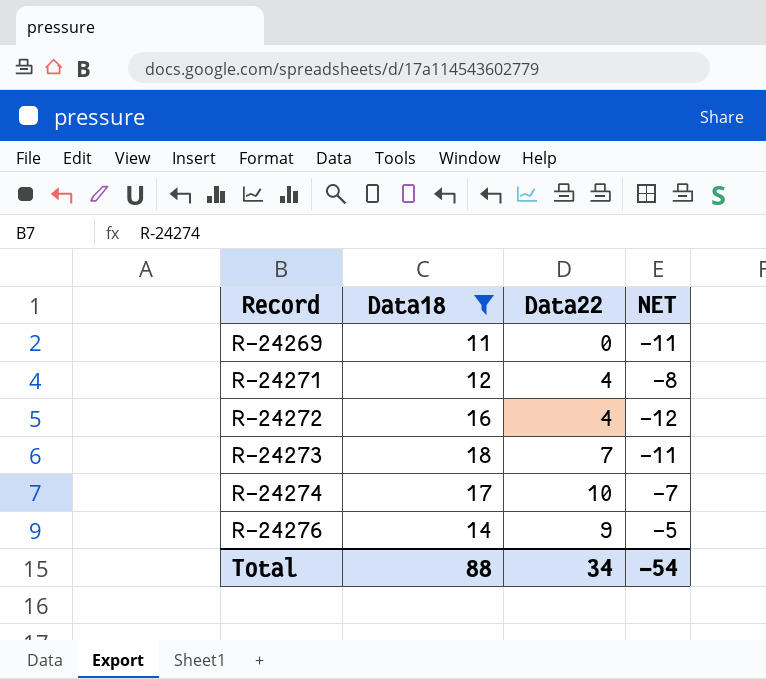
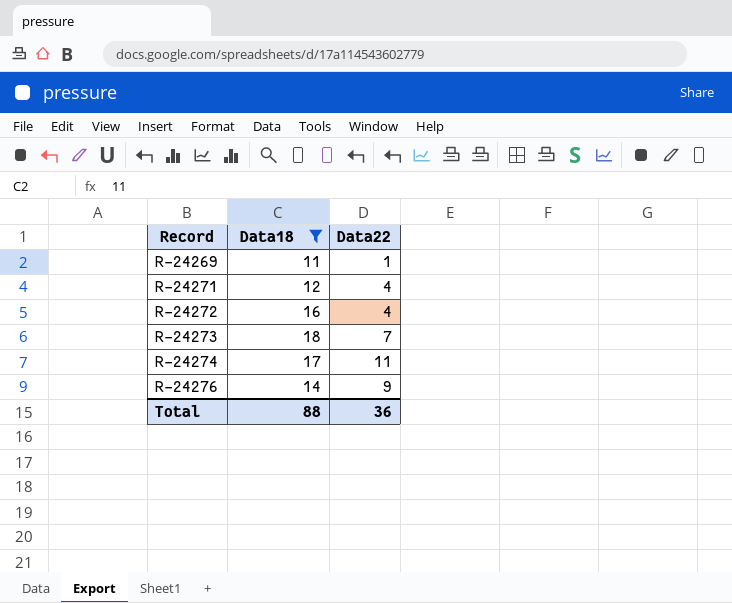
column NET | formula: [Data22] - [Data18] -> none
R-24269 | Data22: 0 -> 1
R-24274 | Data22: 10 -> 11
Total | Data22: 34 -> 36

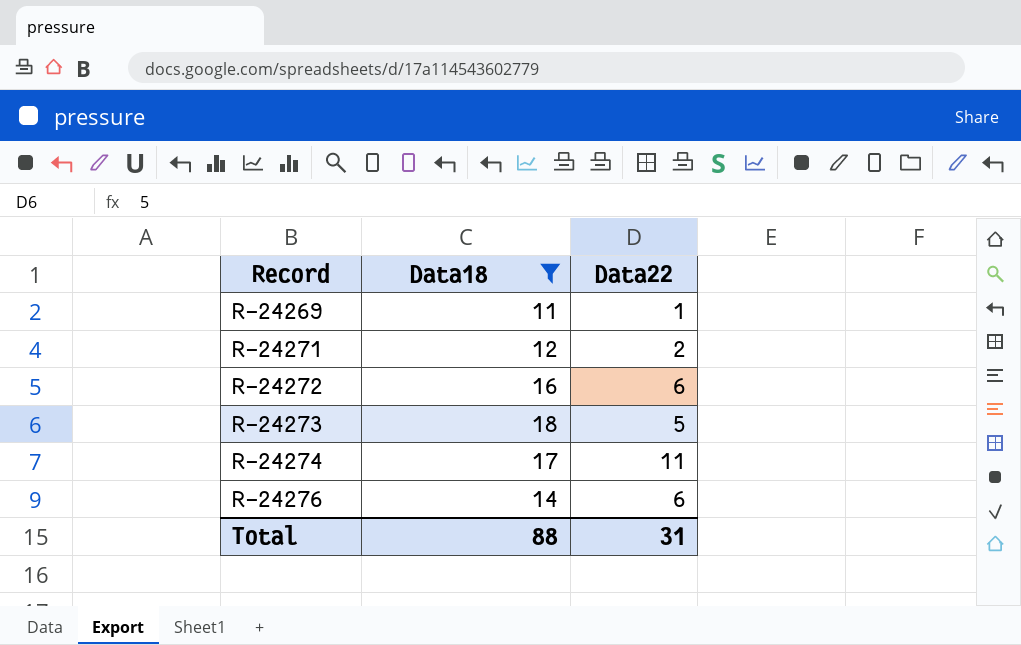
R-24271 | Data22: 4 -> 2
R-24272 | Data22: 4 -> 6
R-24273 | Data22: 7 -> 5
R-24276 | Data22: 9 -> 6
Total | Data22: 36 -> 31

